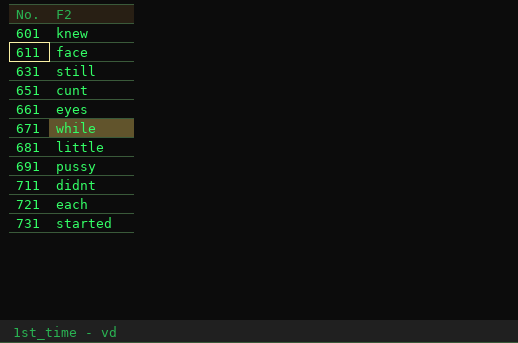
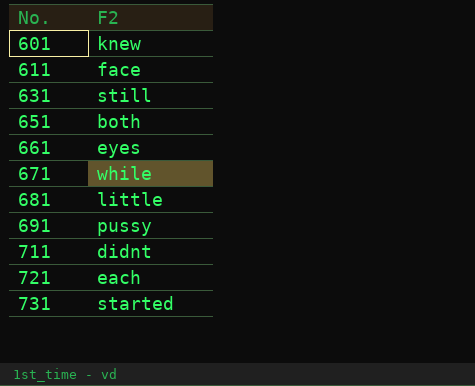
651 | F2: cunt -> both

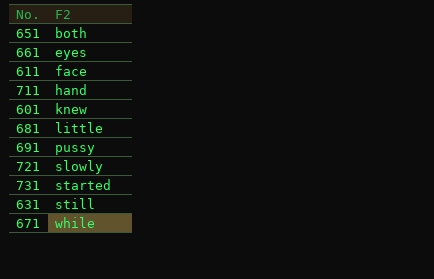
row order: No. ascending -> F2 ascending
711 | F2: didnt -> hand
721 | F2: each -> slowly

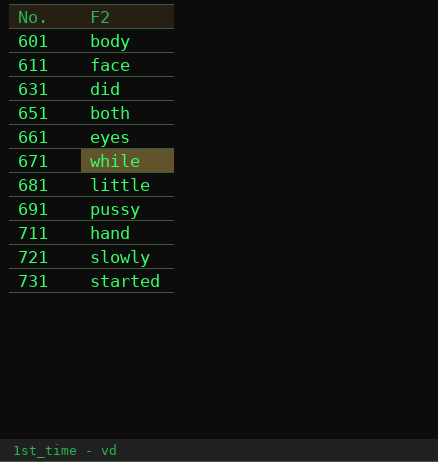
row order: F2 ascending -> No. ascending
601 | F2: knew -> body
631 | F2: still -> did

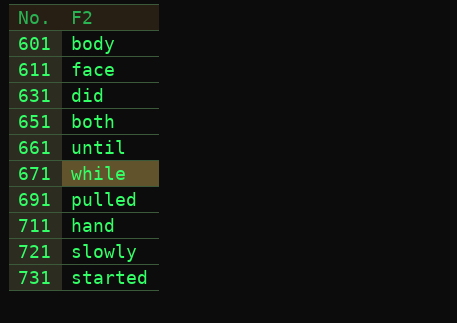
row 681: little -> none
661 | F2: eyes -> until
691 | F2: pussy -> pulled

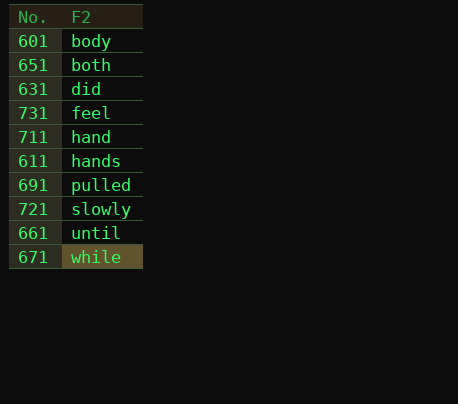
row order: No. ascending -> F2 ascending
731 | F2: started -> feel
611 | F2: face -> hands

